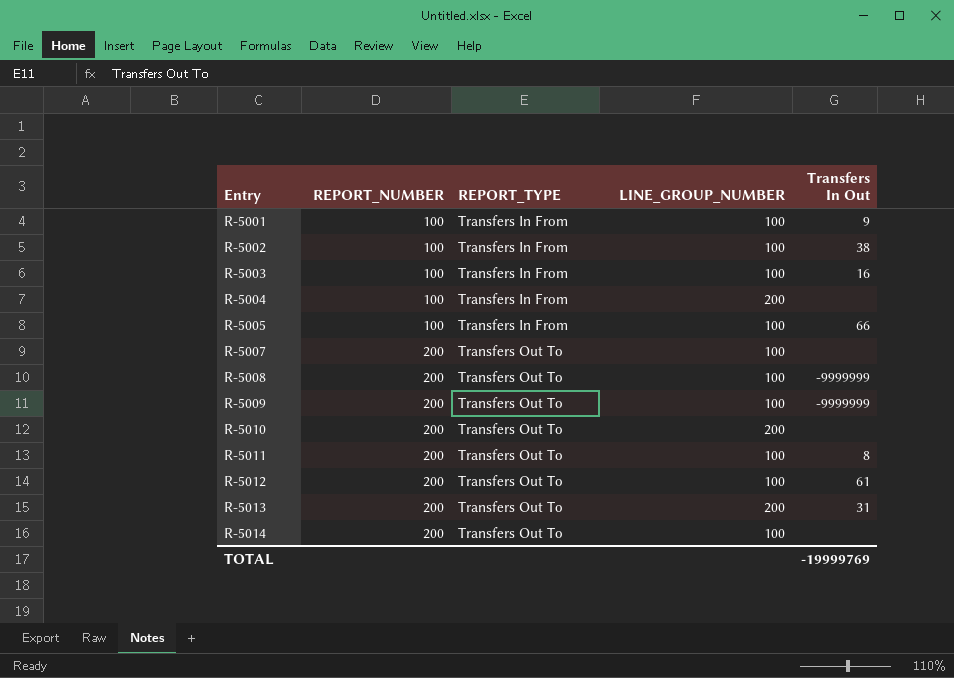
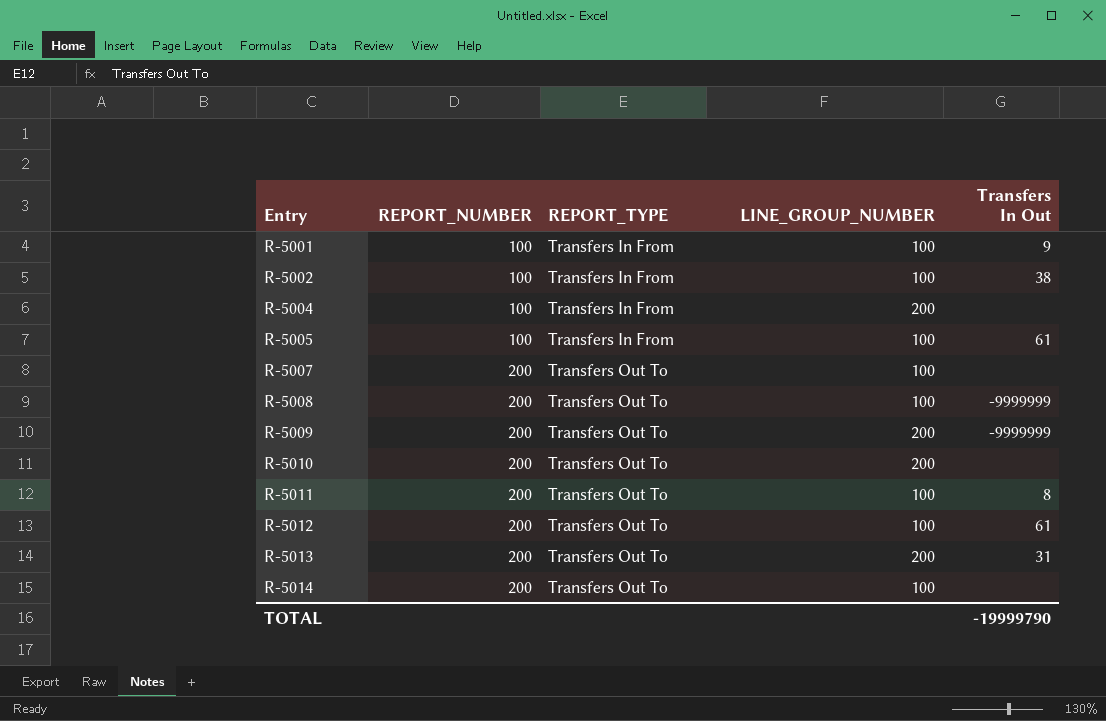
row R-5003: 100 | Transfers In From | 100 | 16 -> none
R-5005 | Transfers In Out: 66 -> 61
R-5009 | LINE_GROUP_NUMBER: 100 -> 200
TOTAL | Transfers In Out: -19999769 -> -19999790

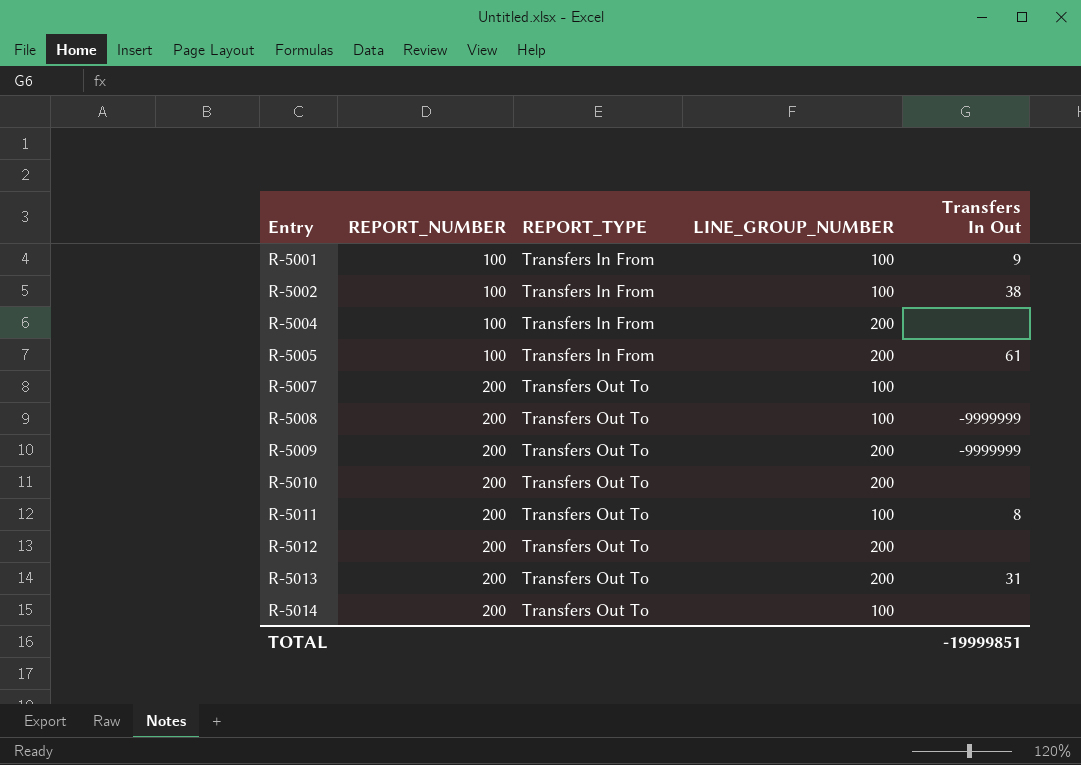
R-5005 | LINE_GROUP_NUMBER: 100 -> 200
R-5012 | LINE_GROUP_NUMBER: 100 -> 200
R-5012 | Transfers In Out: 61 -> none
TOTAL | Transfers In Out: -19999790 -> -19999851

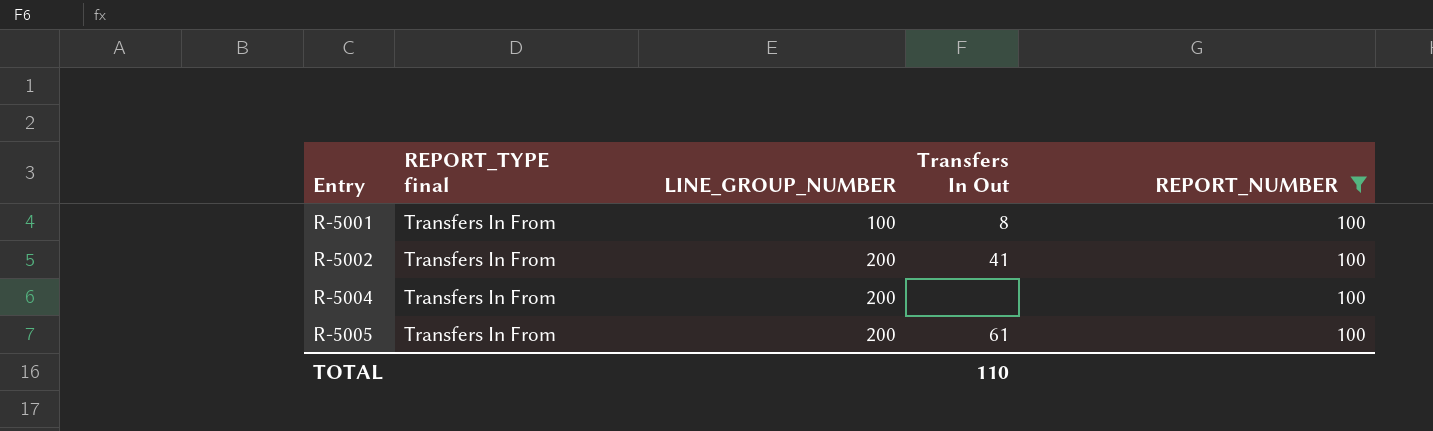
filter: none -> REPORT_NUMBER = 100
column name: REPORT_TYPE -> REPORT_TYPE final
column REPORT_NUMBER | position: 2 -> 5
R-5001 | Transfers In Out: 9 -> 8
R-5002 | LINE_GROUP_NUMBER: 100 -> 200
R-5002 | Transfers In Out: 38 -> 41
TOTAL | Transfers In Out: -19999851 -> 110

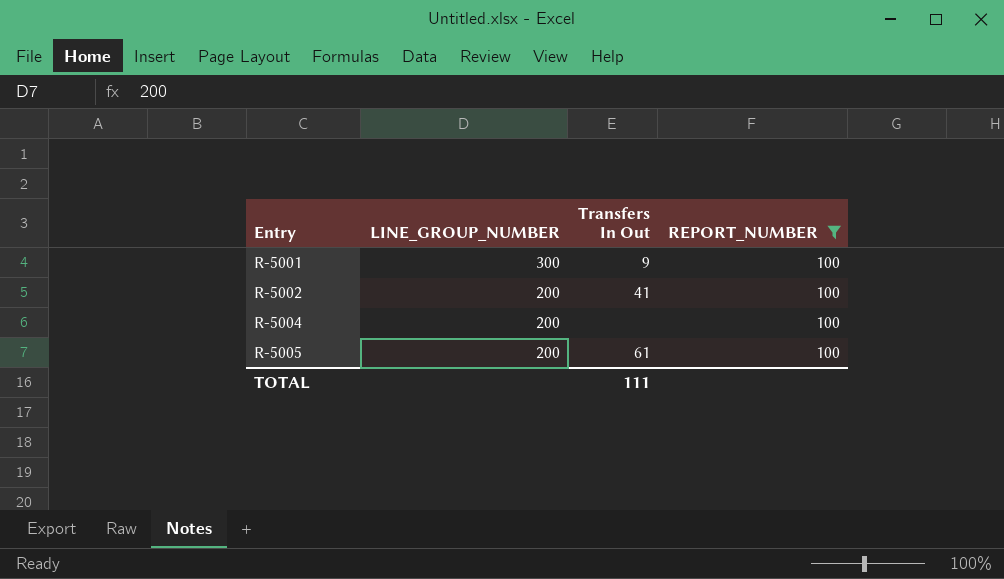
column REPORT_TYPE final | position: 2 -> none
R-5001 | LINE_GROUP_NUMBER: 100 -> 300
R-5001 | Transfers In Out: 8 -> 9
TOTAL | Transfers In Out: 110 -> 111

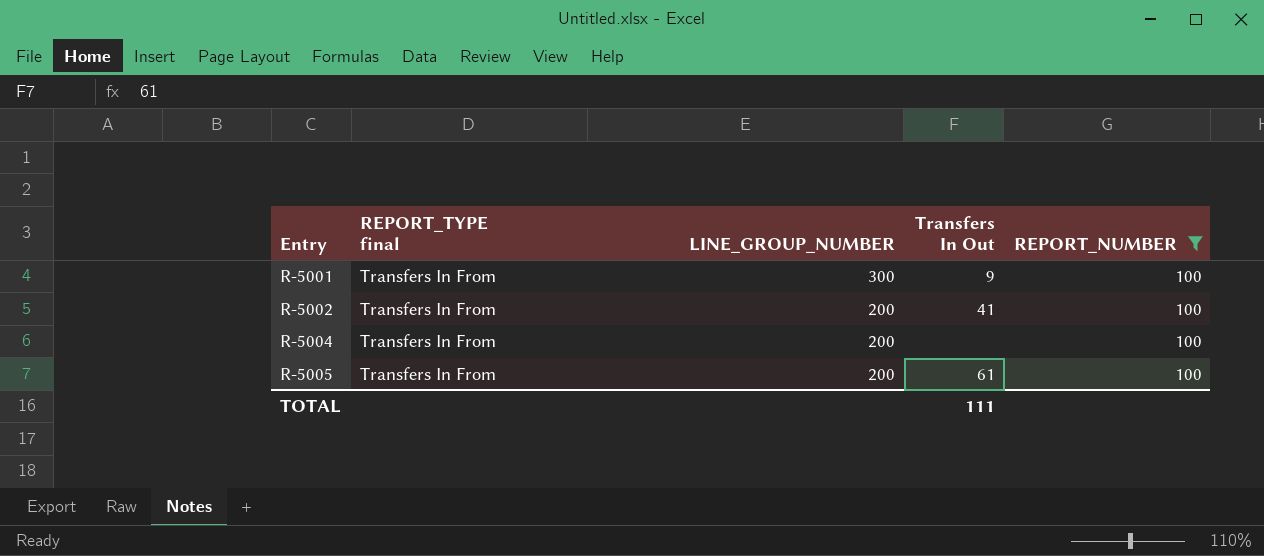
column REPORT_TYPE final | position: none -> 2

